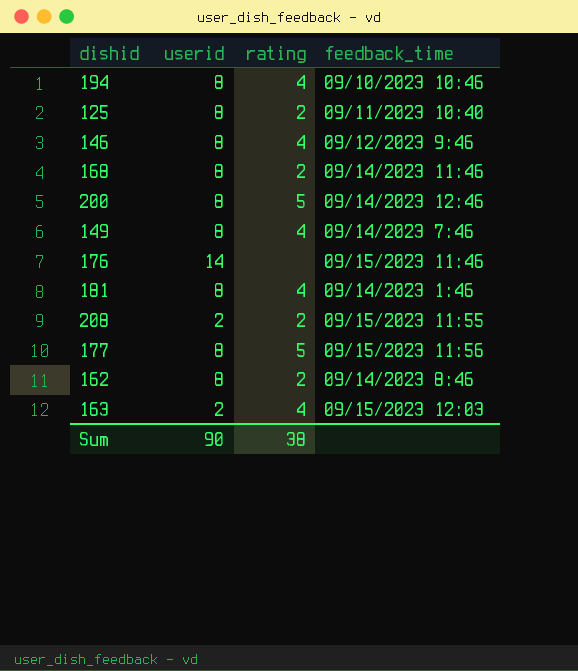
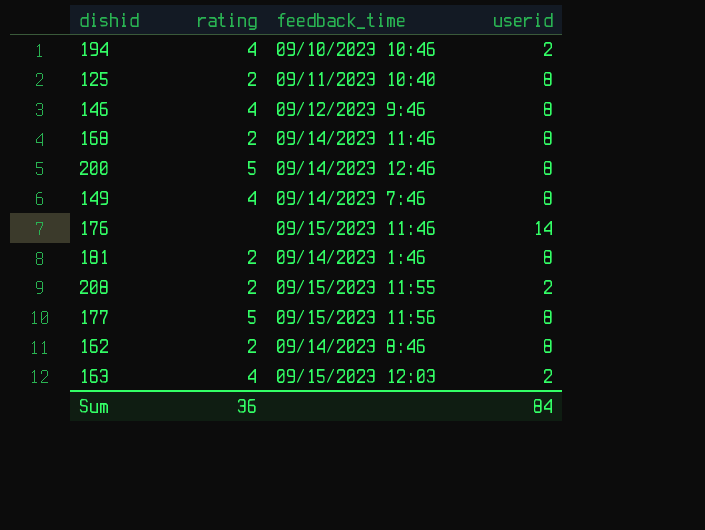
column userid | position: 2 -> 4
194 | userid: 8 -> 2
181 | rating: 4 -> 2
Sum | rating: 38 -> 36
Sum | userid: 90 -> 84

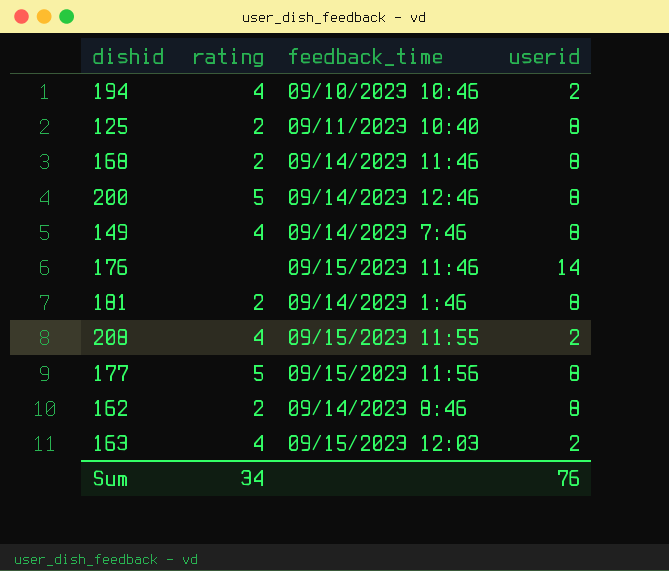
row 146: 4 | 09/12/2023 9:46 | 8 -> none
208 | rating: 2 -> 4
Sum | rating: 36 -> 34
Sum | userid: 84 -> 76

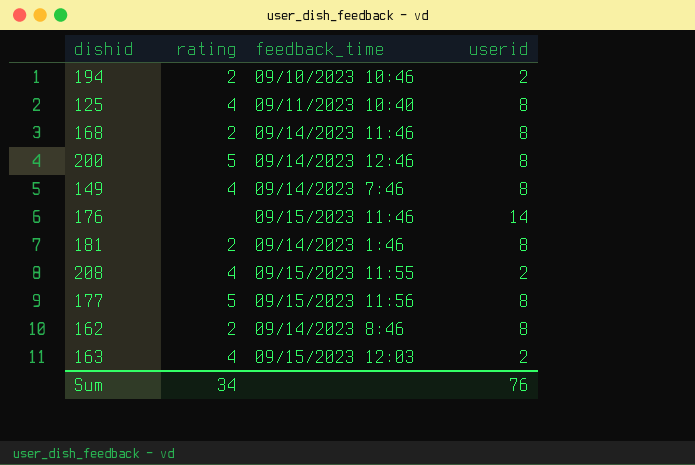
194 | rating: 4 -> 2
125 | rating: 2 -> 4

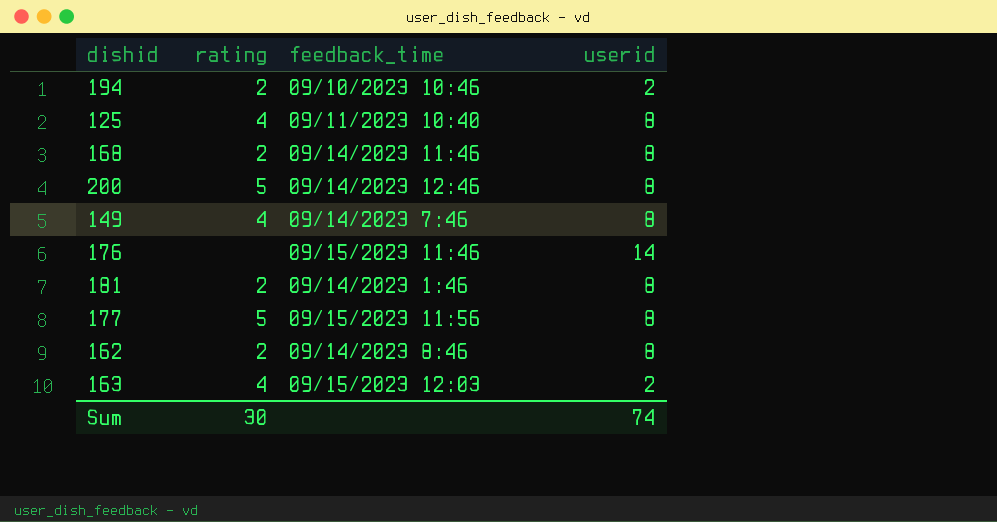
row 208: 4 | 09/15/2023 11:55 | 2 -> none
Sum | rating: 34 -> 30
Sum | userid: 76 -> 74

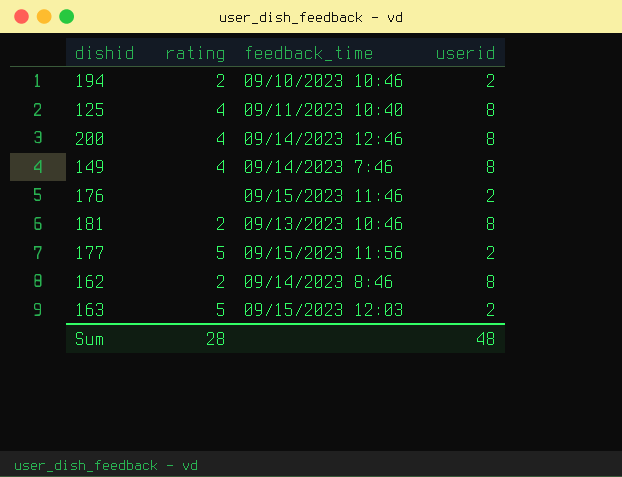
row 168: 2 | 09/14/2023 11:46 | 8 -> none
200 | rating: 5 -> 4
176 | userid: 14 -> 2
181 | feedback_time: 09/14/2023 1:46 -> 09/13/2023 10:46
177 | userid: 8 -> 2
163 | rating: 4 -> 5
Sum | rating: 30 -> 28
Sum | userid: 74 -> 48

